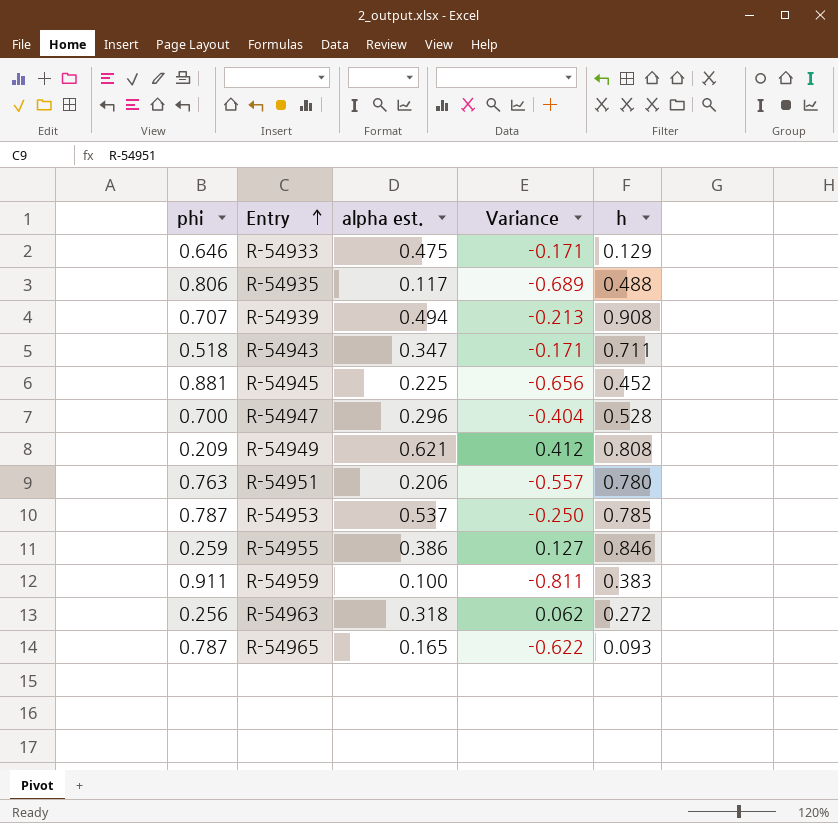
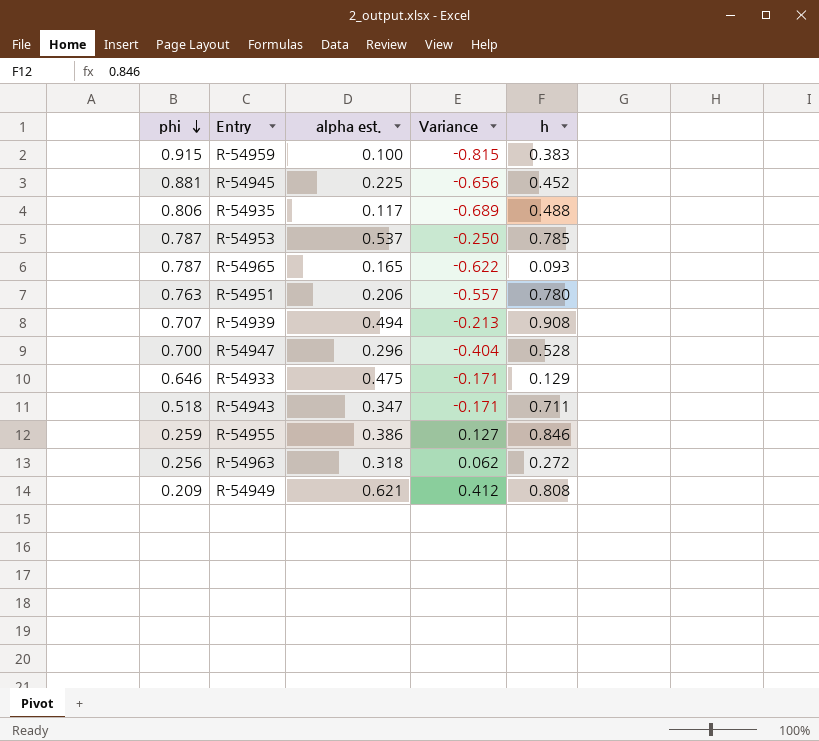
row order: Entry ascending -> phi descending
R-54959 | phi: 0.911 -> 0.915
R-54959 | Variance: -0.811 -> -0.815

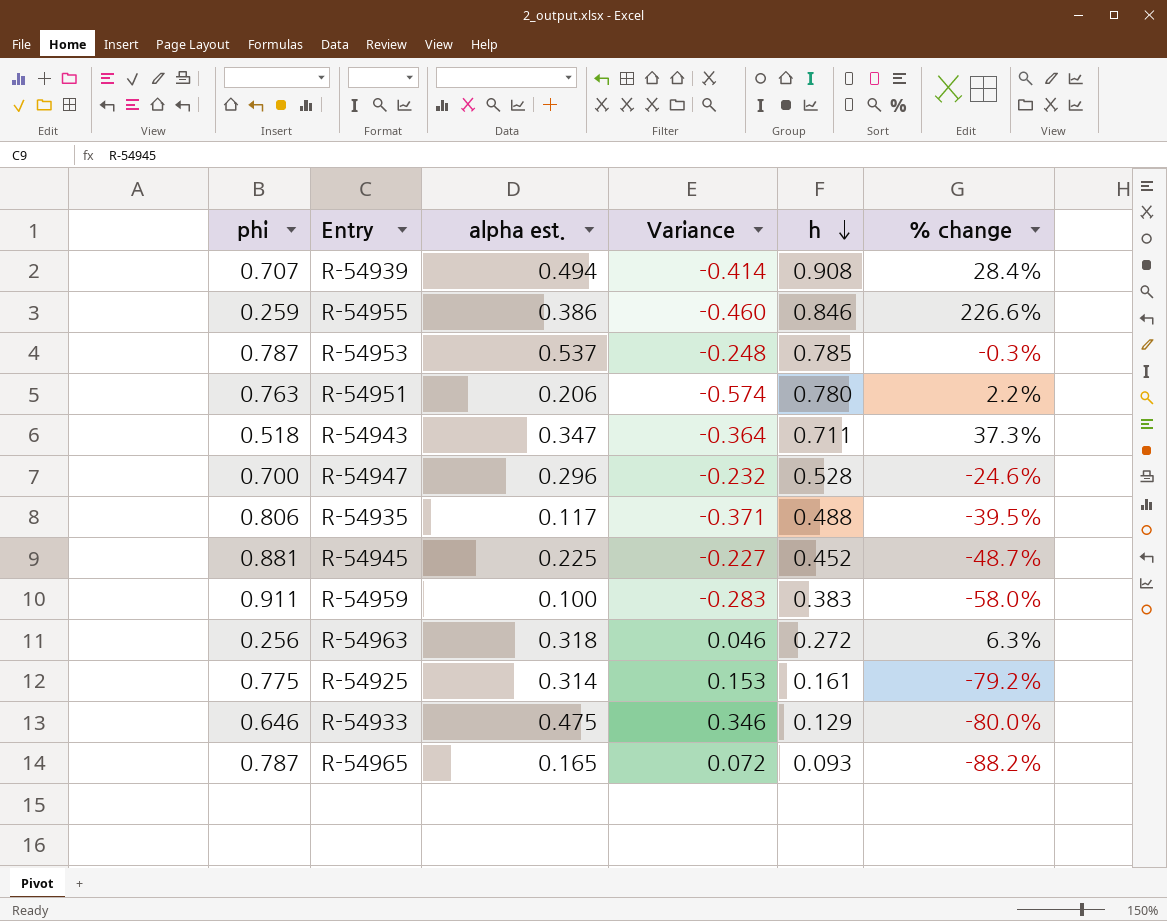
row order: phi descending -> h descending
column Variance | formula: [alpha est.] - [phi] -> [alpha est.] - [h]
column % change | formula: none -> ([h] - [phi]) / [phi]
row R-54949: 0.209 | 0.621 | 0.412 | 0.808 -> none
R-54959 | phi: 0.915 -> 0.911
row R-54925: none -> 0.775 | 0.314 | 0.153 | 0.161 | -79.2%

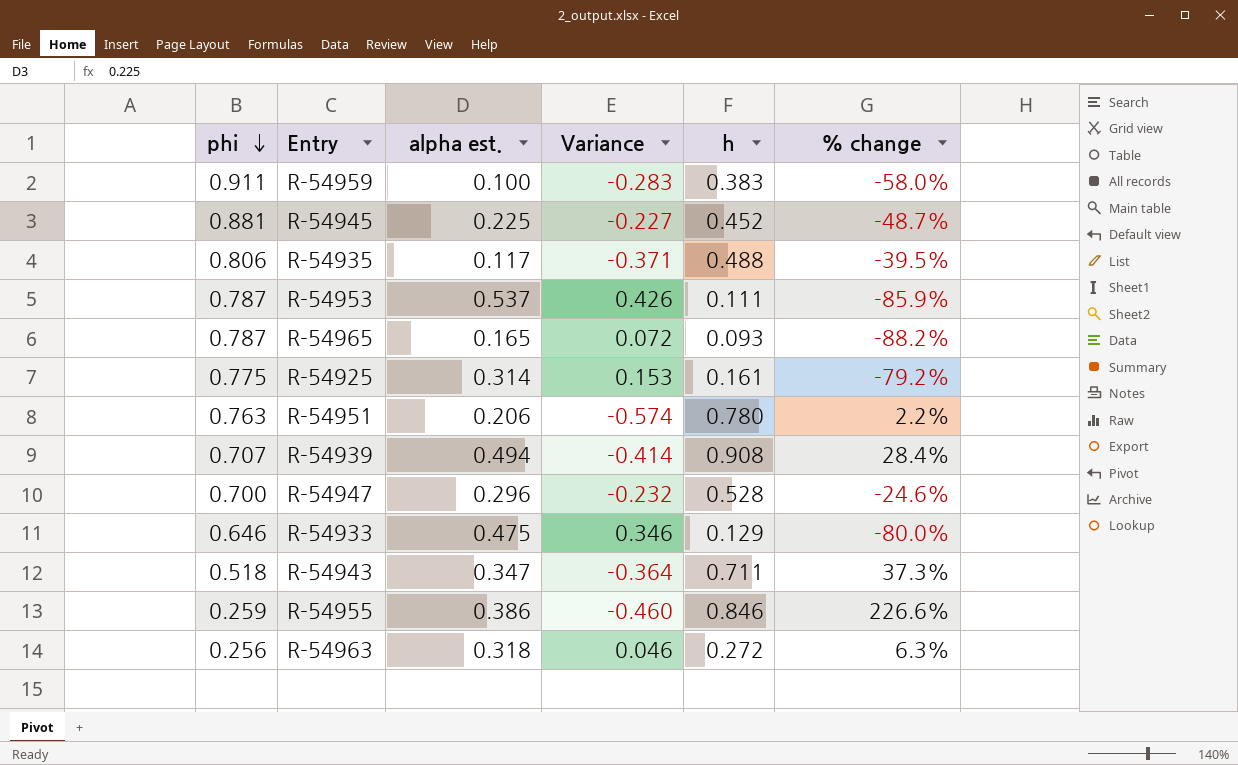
row order: h descending -> phi descending
R-54953 | Variance: -0.248 -> 0.426
R-54953 | h: 0.785 -> 0.111
R-54953 | % change: -0.3% -> -85.9%

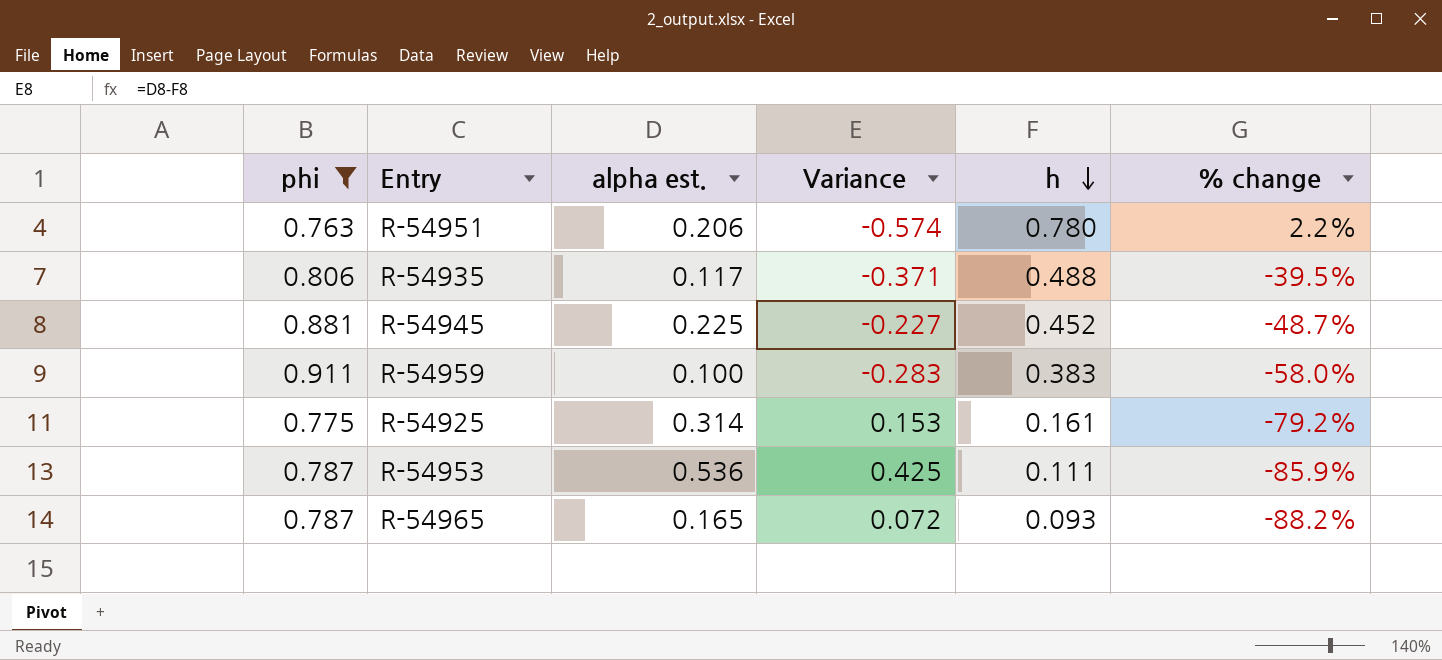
filter: none -> phi >= 0.763
row order: phi descending -> h descending
R-54953 | alpha est.: 0.537 -> 0.536
R-54953 | Variance: 0.426 -> 0.425

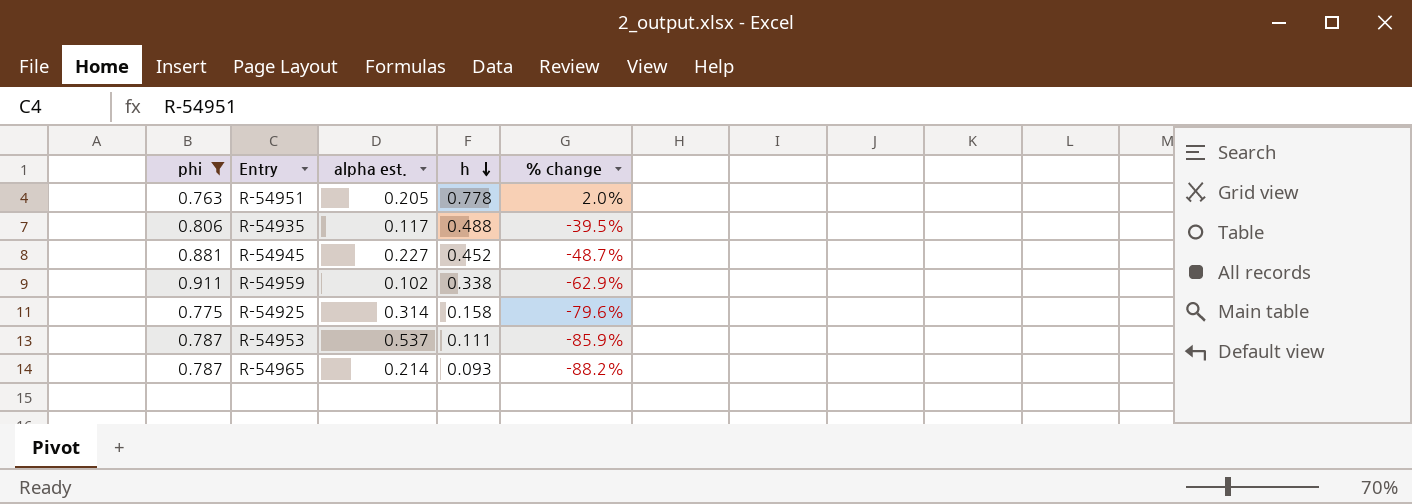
column Variance | formula: [alpha est.] - [h] -> none
R-54951 | alpha est.: 0.206 -> 0.205
R-54951 | h: 0.780 -> 0.778
R-54951 | % change: 2.2% -> 2.0%
R-54945 | alpha est.: 0.225 -> 0.227
R-54959 | alpha est.: 0.100 -> 0.102
R-54959 | h: 0.383 -> 0.338
R-54959 | % change: -58.0% -> -62.9%
R-54925 | h: 0.161 -> 0.158
R-54925 | % change: -79.2% -> -79.6%
R-54953 | alpha est.: 0.536 -> 0.537
R-54965 | alpha est.: 0.165 -> 0.214

